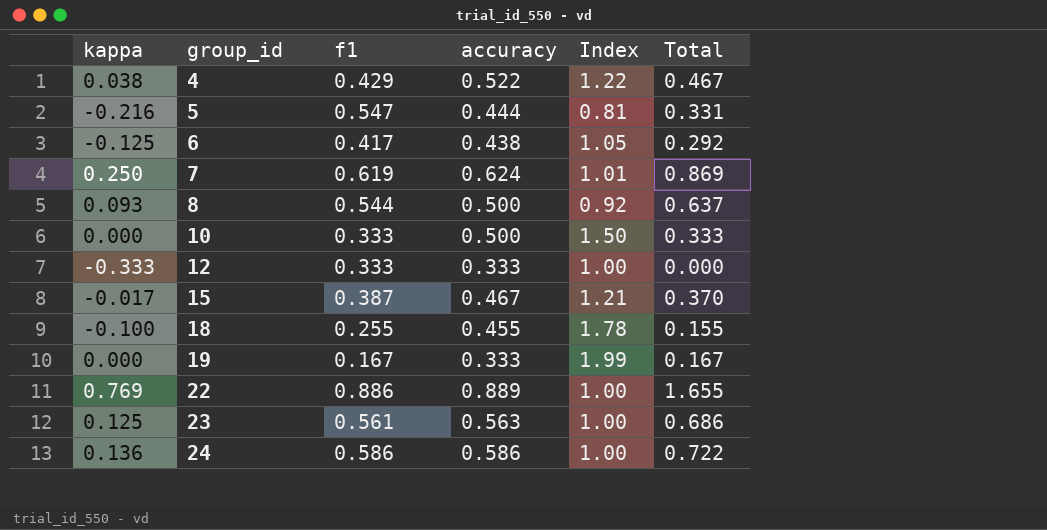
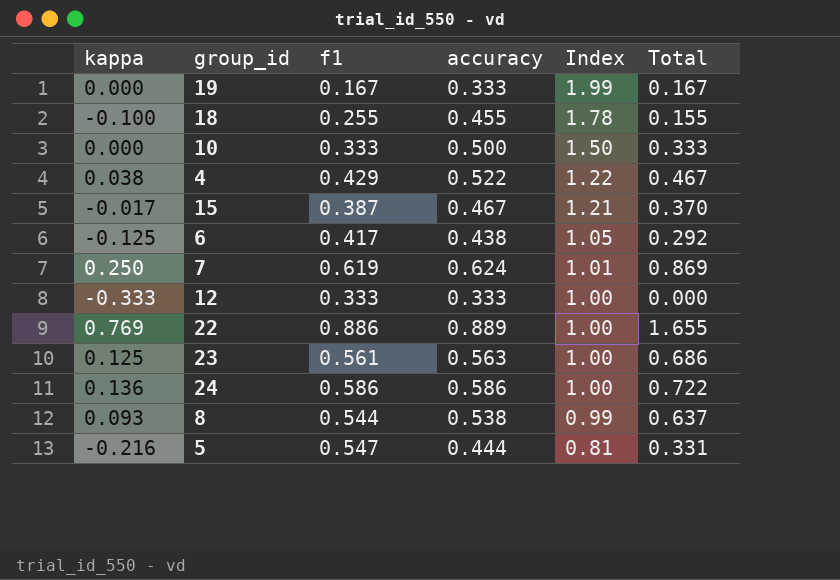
row order: group_id ascending -> Index descending
8 | accuracy: 0.500 -> 0.538
8 | Index: 0.92 -> 0.99

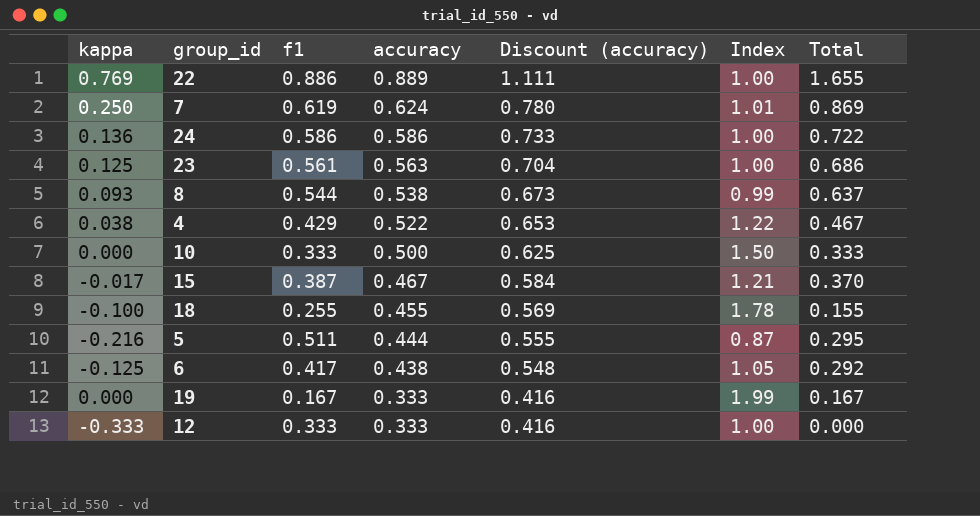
row order: Index descending -> accuracy descending
column Discount (accuracy) | formula: none -> [accuracy] * 1.25
5 | f1: 0.547 -> 0.511
5 | Index: 0.81 -> 0.87
5 | Total: 0.331 -> 0.295

